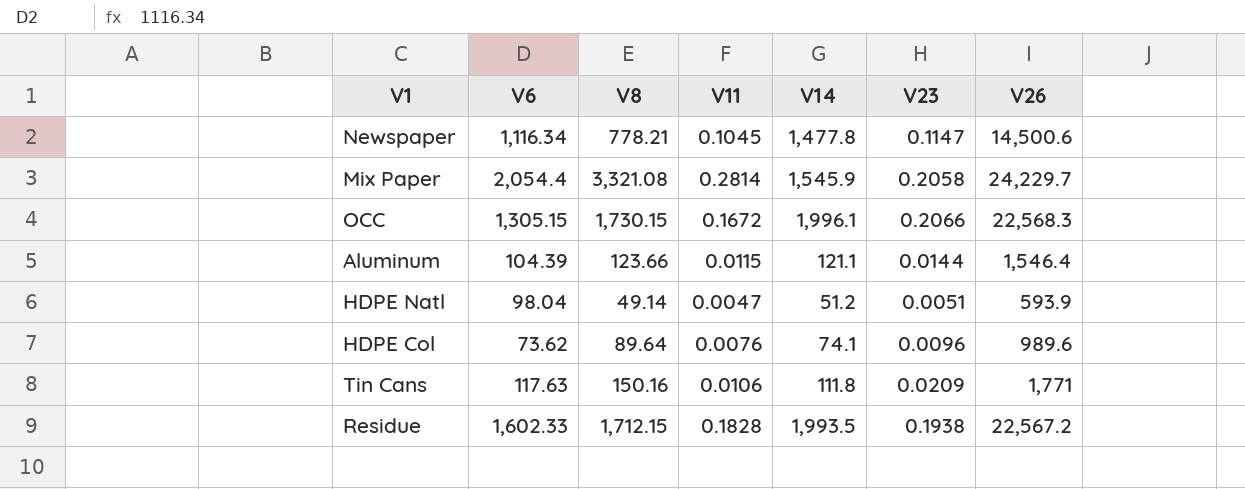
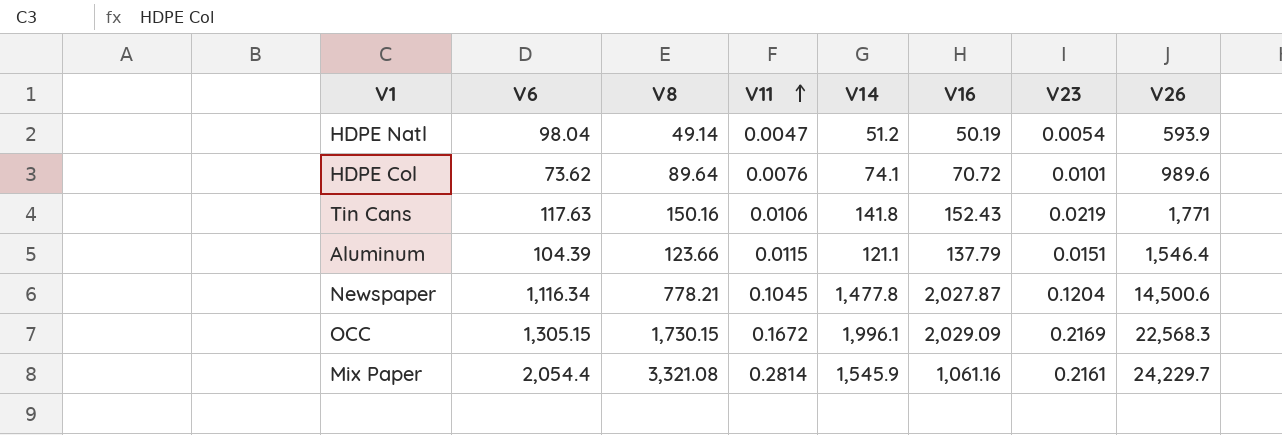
row order: none -> V11 ascending
column V16 | position: none -> 6
row Residue: 1,602.33 | 1,712.15 | 0.1828 | 1,993.5 | 0.1938 | 22,567.2 -> none
HDPE Natl | V23: 0.0051 -> 0.0054
HDPE Col | V23: 0.0096 -> 0.0101
Tin Cans | V14: 111.8 -> 141.8
Tin Cans | V23: 0.0209 -> 0.0219
Aluminum | V23: 0.0144 -> 0.0151
Newspaper | V23: 0.1147 -> 0.1204
OCC | V23: 0.2066 -> 0.2169
Mix Paper | V23: 0.2058 -> 0.2161

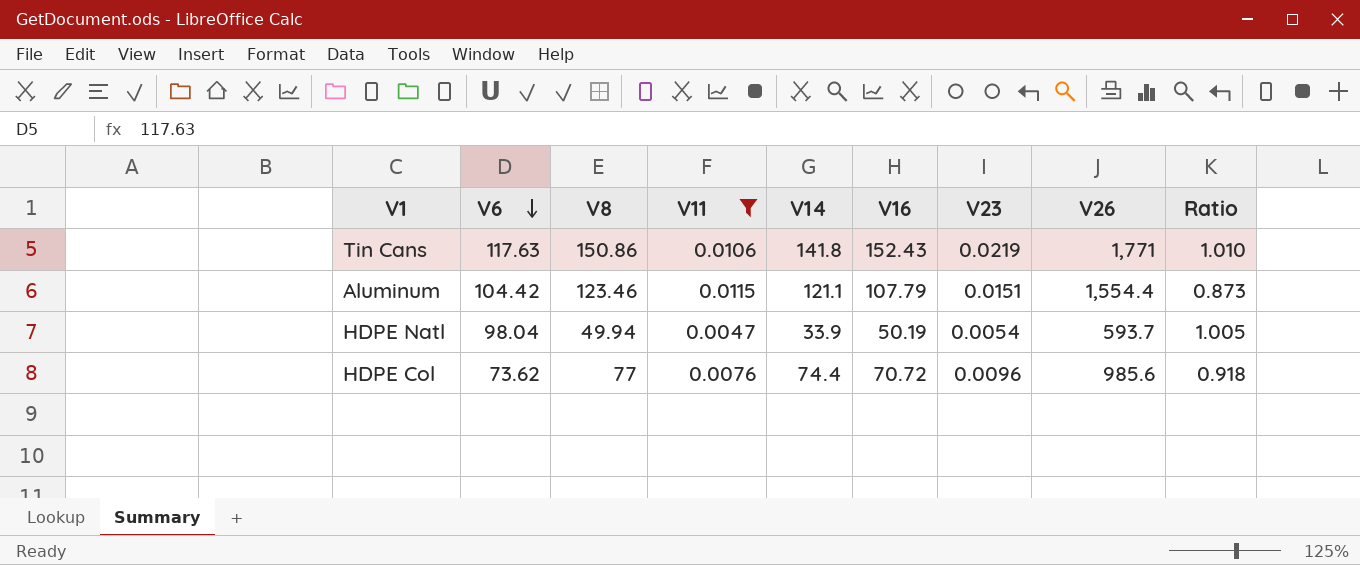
filter: none -> V11 <= 0.0115
row order: V11 ascending -> V6 descending
column Ratio | formula: none -> [V16] / [V8]
Tin Cans | V8: 150.16 -> 150.86
Aluminum | V6: 104.39 -> 104.42
Aluminum | V8: 123.66 -> 123.46
Aluminum | V16: 137.79 -> 107.79
Aluminum | V26: 1,546.4 -> 1,554.4
HDPE Natl | V8: 49.14 -> 49.94
HDPE Natl | V14: 51.2 -> 33.9
HDPE Natl | V26: 593.9 -> 593.7
HDPE Col | V8: 89.64 -> 77
HDPE Col | V14: 74.1 -> 74.4
HDPE Col | V23: 0.0101 -> 0.0096
HDPE Col | V26: 989.6 -> 985.6

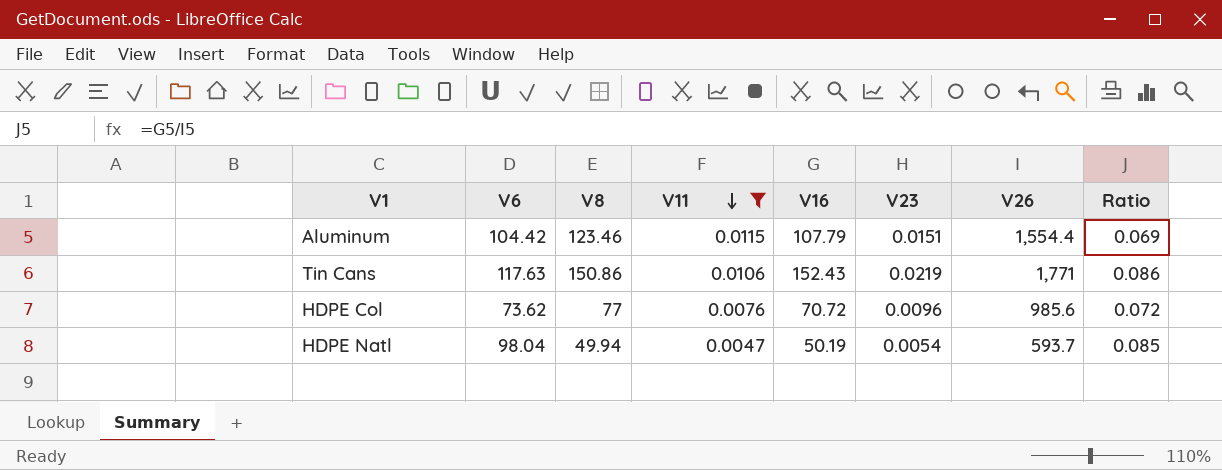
row order: V6 descending -> V11 descending
column V14 | position: 5 -> none
column Ratio | formula: [V16] / [V8] -> [V16] / [V26]

